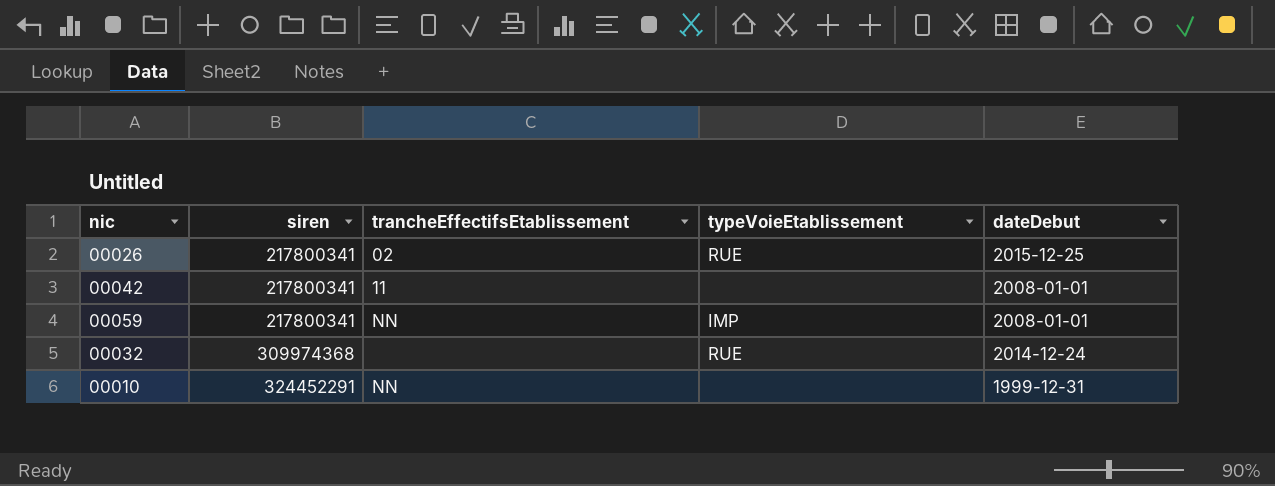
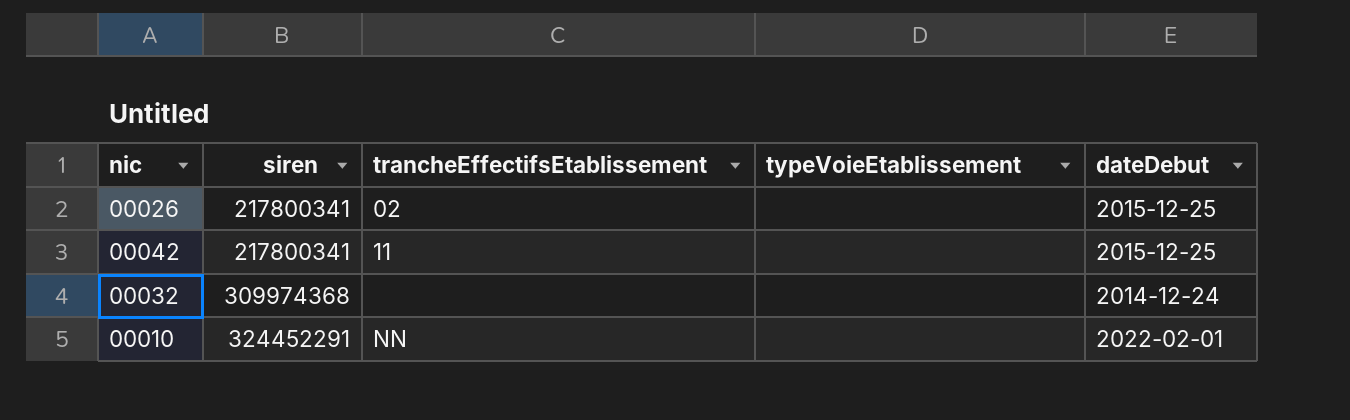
row 00059: 217800341 | NN | IMP | 2008-01-01 -> none
00026 | typeVoieEtablissement: RUE -> none
00042 | dateDebut: 2008-01-01 -> 2015-12-25
00032 | typeVoieEtablissement: RUE -> none
00010 | dateDebut: 1999-12-31 -> 2022-02-01

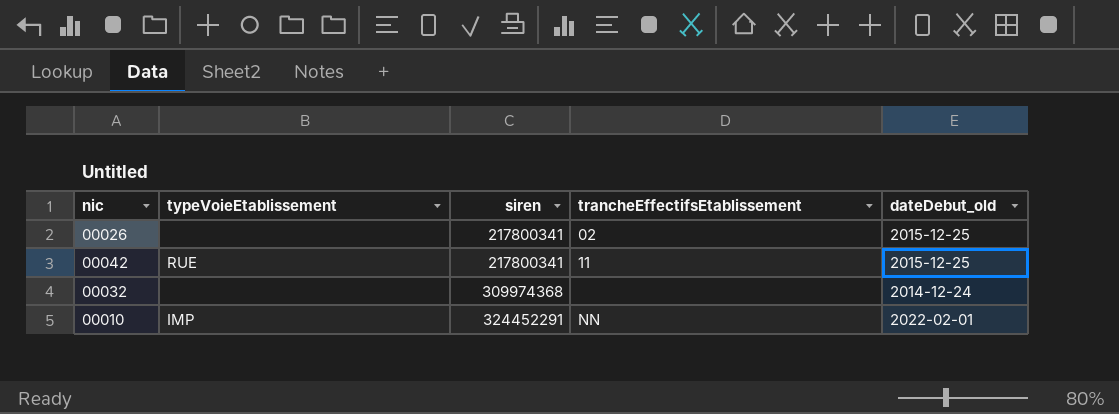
column typeVoieEtablissement | position: 4 -> 2
column name: dateDebut -> dateDebut_old
00042 | typeVoieEtablissement: none -> RUE
00010 | typeVoieEtablissement: none -> IMP

